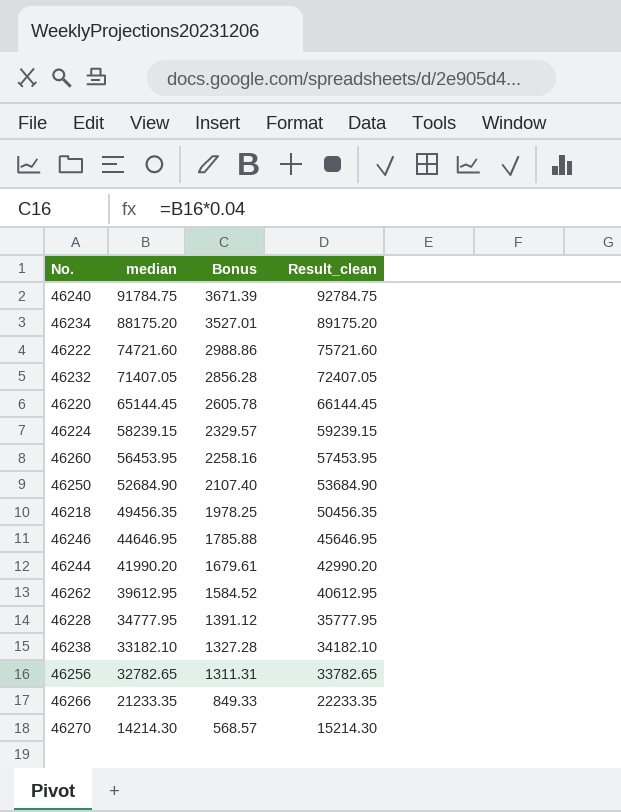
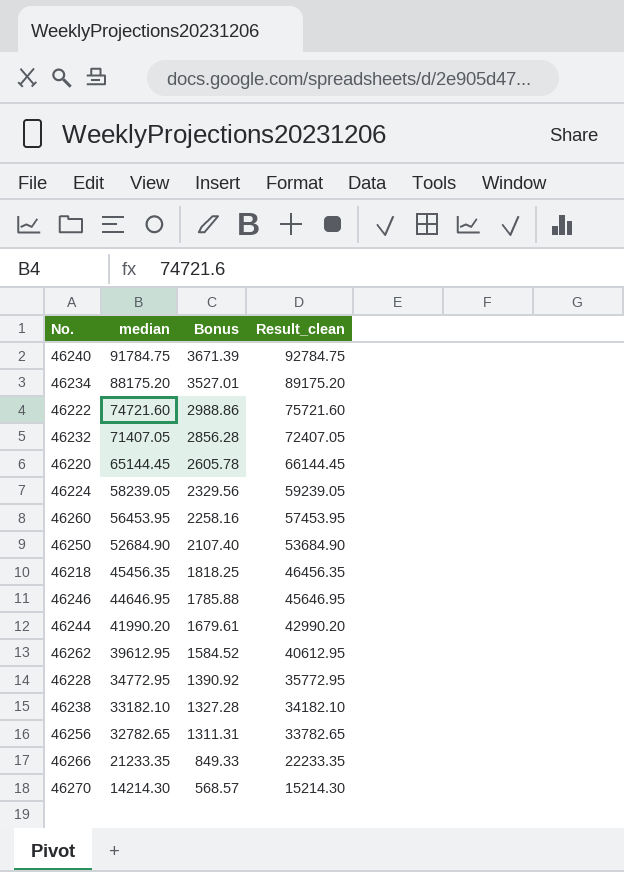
46224 | median: 58239.15 -> 58239.05
46224 | Bonus: 2329.57 -> 2329.56
46224 | Result_clean: 59239.15 -> 59239.05
46218 | median: 49456.35 -> 45456.35
46218 | Bonus: 1978.25 -> 1818.25
46218 | Result_clean: 50456.35 -> 46456.35
46228 | median: 34777.95 -> 34772.95
46228 | Bonus: 1391.12 -> 1390.92
46228 | Result_clean: 35777.95 -> 35772.95

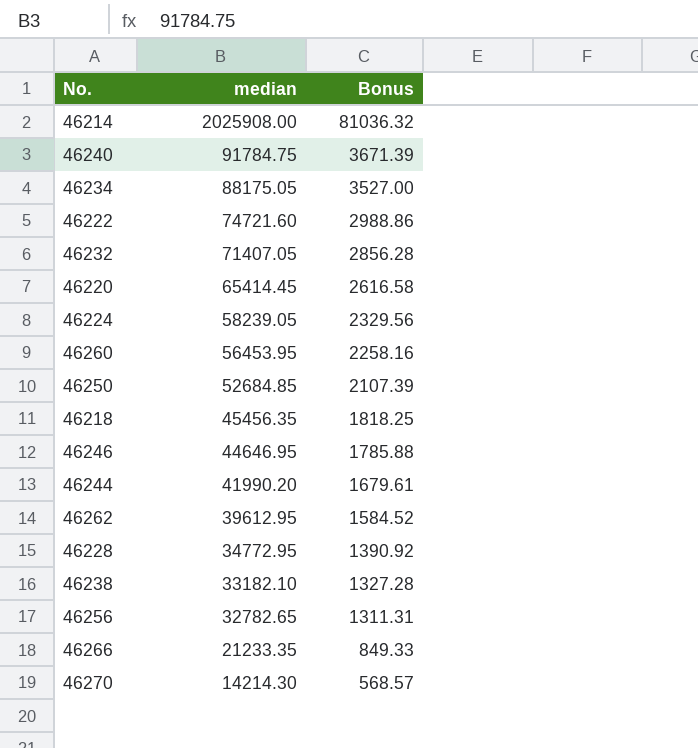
column Result_clean | formula: [median] + 1000 -> none
row 46214: none -> 2025908.00 | 81036.32
46234 | median: 88175.20 -> 88175.05
46234 | Bonus: 3527.01 -> 3527.00
46220 | median: 65144.45 -> 65414.45
46220 | Bonus: 2605.78 -> 2616.58
46250 | median: 52684.90 -> 52684.85
46250 | Bonus: 2107.40 -> 2107.39

